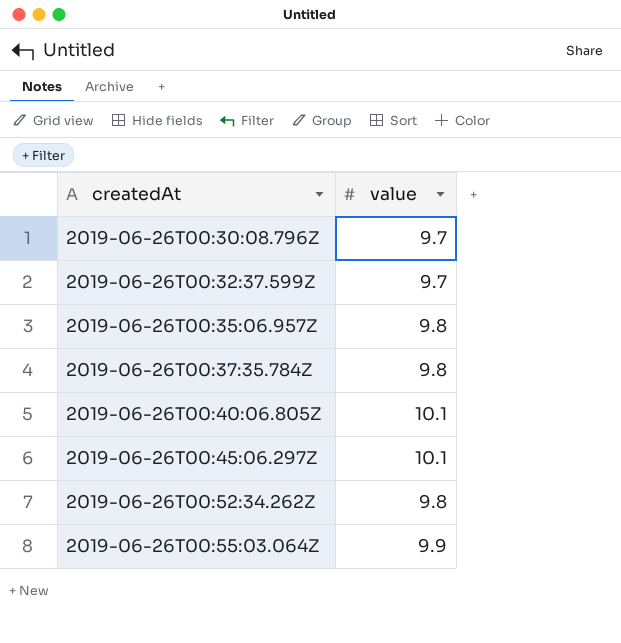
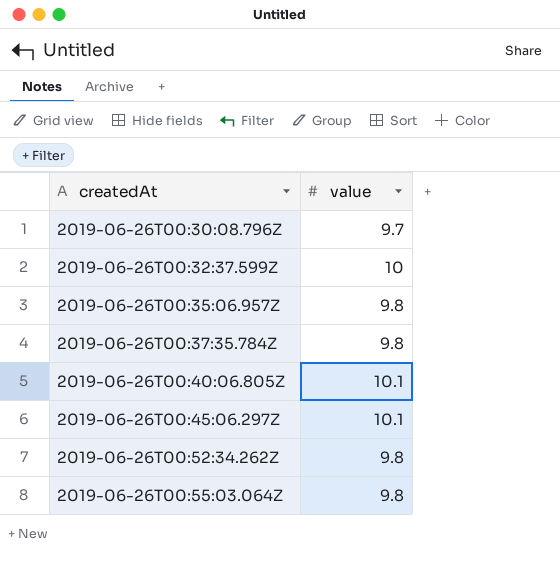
2019-06-26T00:32:37.599Z | value: 9.7 -> 10
2019-06-26T00:55:03.064Z | value: 9.9 -> 9.8

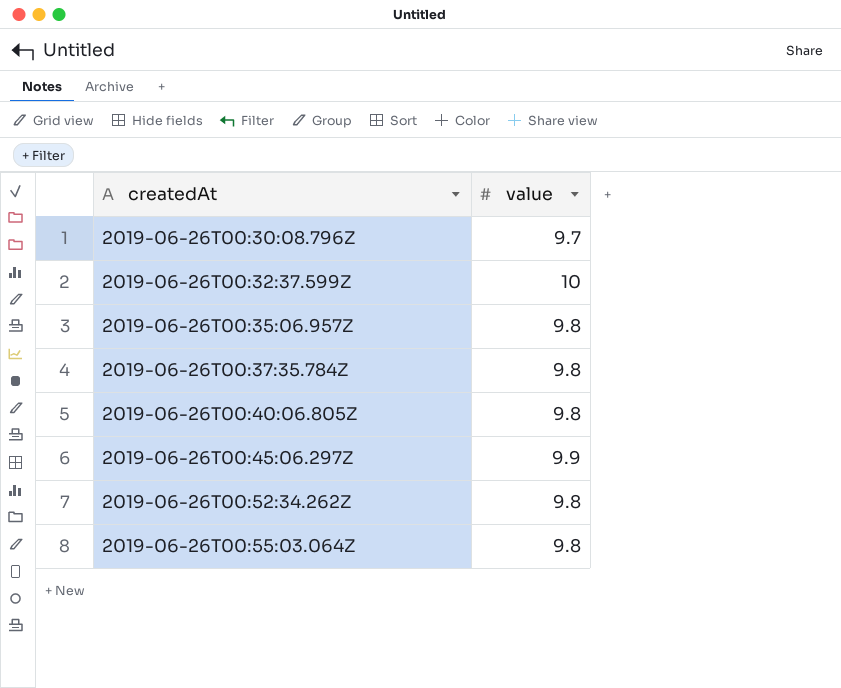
2019-06-26T00:40:06.805Z | value: 10.1 -> 9.8
2019-06-26T00:45:06.297Z | value: 10.1 -> 9.9

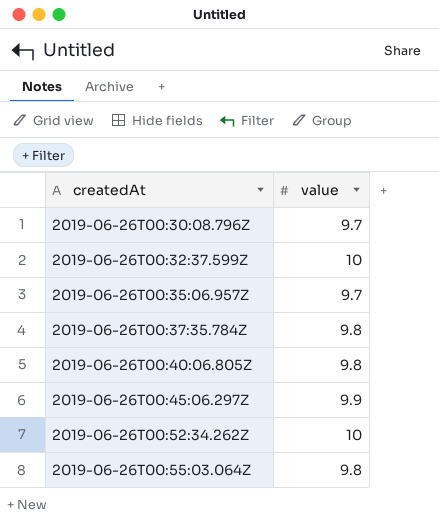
2019-06-26T00:35:06.957Z | value: 9.8 -> 9.7
2019-06-26T00:52:34.262Z | value: 9.8 -> 10

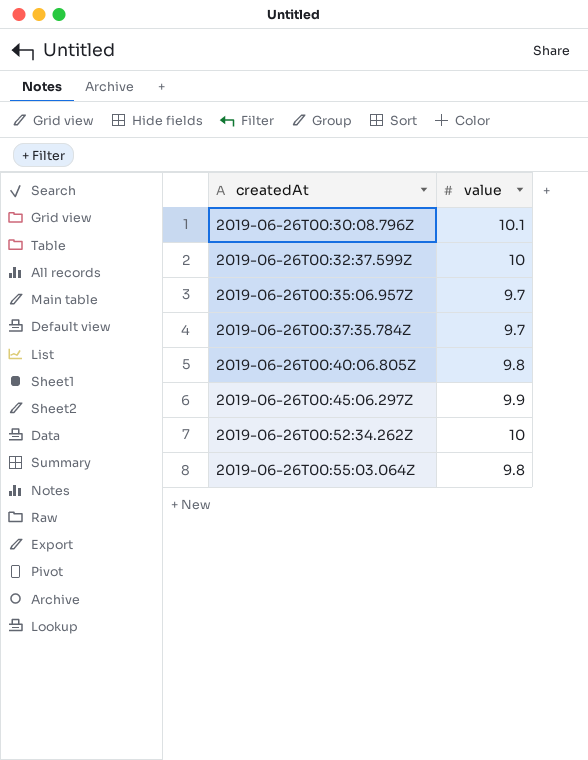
2019-06-26T00:30:08.796Z | value: 9.7 -> 10.1
2019-06-26T00:37:35.784Z | value: 9.8 -> 9.7

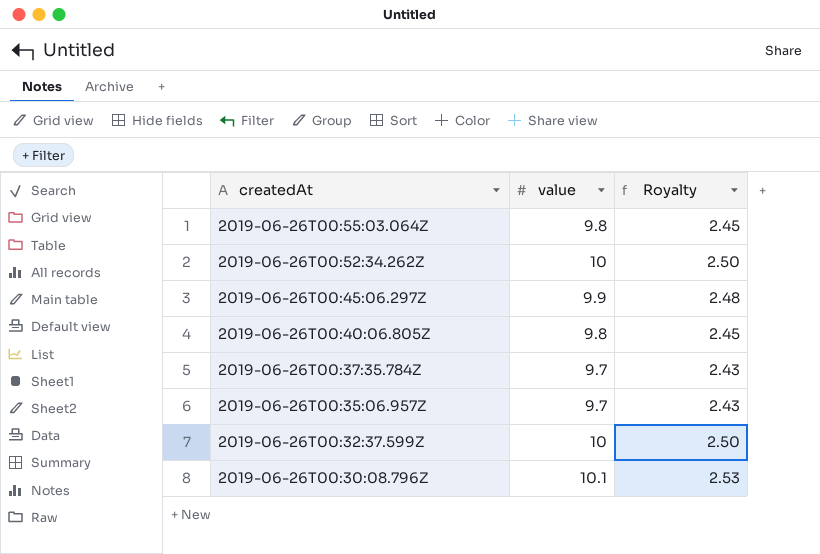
row order: createdAt ascending -> createdAt descending
column Royalty | formula: none -> [value] * 0.25

